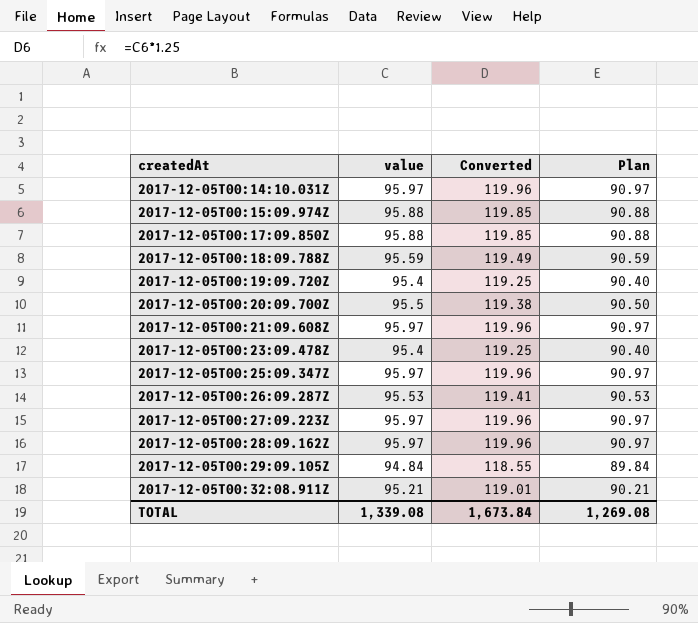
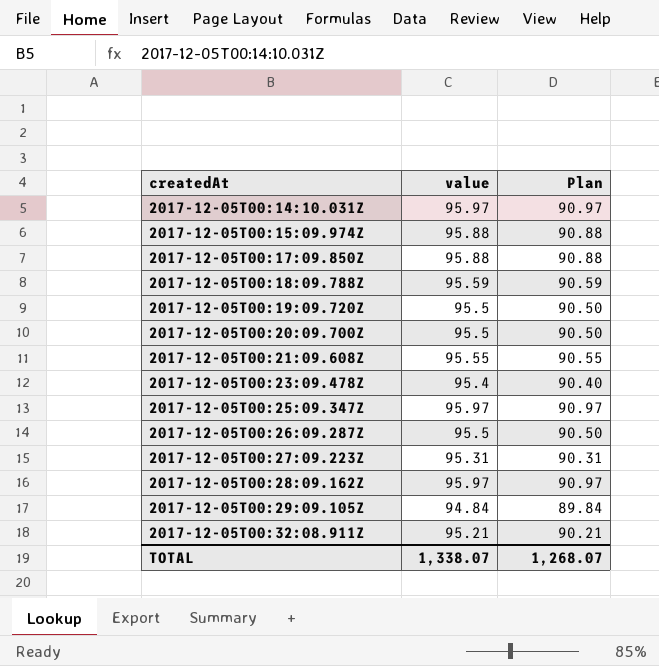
column Converted | formula: [value] * 1.25 -> none
2017-12-05T00:19:09.720Z | value: 95.4 -> 95.5
2017-12-05T00:19:09.720Z | Plan: 90.40 -> 90.50
2017-12-05T00:21:09.608Z | value: 95.97 -> 95.55
2017-12-05T00:21:09.608Z | Plan: 90.97 -> 90.55
2017-12-05T00:26:09.287Z | value: 95.53 -> 95.5
2017-12-05T00:26:09.287Z | Plan: 90.53 -> 90.50
2017-12-05T00:27:09.223Z | value: 95.97 -> 95.31
2017-12-05T00:27:09.223Z | Plan: 90.97 -> 90.31
TOTAL | value: 1,339.08 -> 1,338.07
TOTAL | Plan: 1,269.08 -> 1,268.07

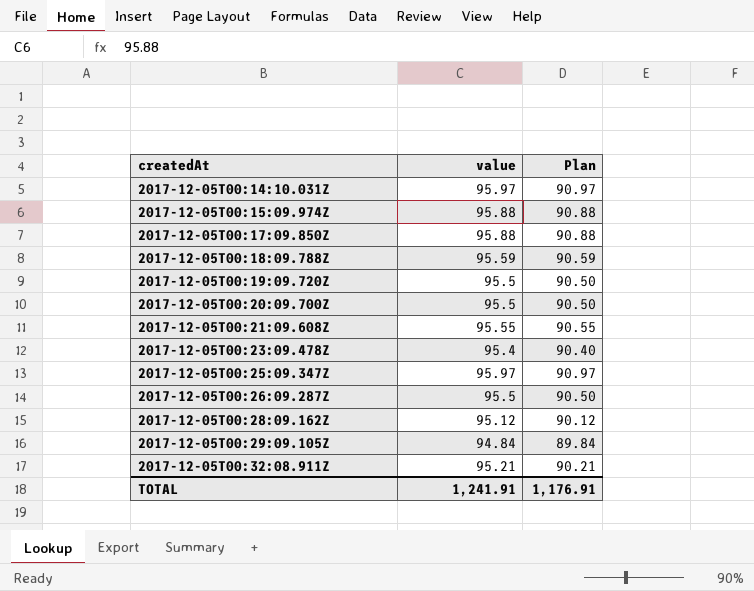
row 2017-12-05T00:27:09.223Z: 95.31 | 90.31 -> none
2017-12-05T00:28:09.162Z | value: 95.97 -> 95.12
2017-12-05T00:28:09.162Z | Plan: 90.97 -> 90.12
TOTAL | value: 1,338.07 -> 1,241.91
TOTAL | Plan: 1,268.07 -> 1,176.91

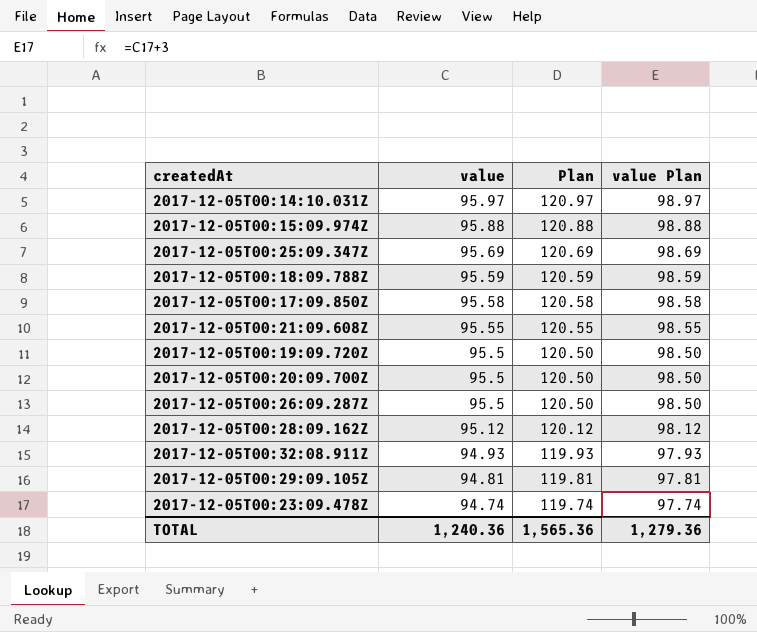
row order: createdAt ascending -> value descending
column Plan | formula: [value] - 5 -> [value] + 25
column value Plan | formula: none -> [value] + 3
2017-12-05T00:25:09.347Z | value: 95.97 -> 95.69
2017-12-05T00:17:09.850Z | value: 95.88 -> 95.58
2017-12-05T00:32:08.911Z | value: 95.21 -> 94.93
2017-12-05T00:29:09.105Z | value: 94.84 -> 94.81
2017-12-05T00:23:09.478Z | value: 95.4 -> 94.74
TOTAL | value: 1,241.91 -> 1,240.36
TOTAL | Plan: 1,176.91 -> 1,565.36

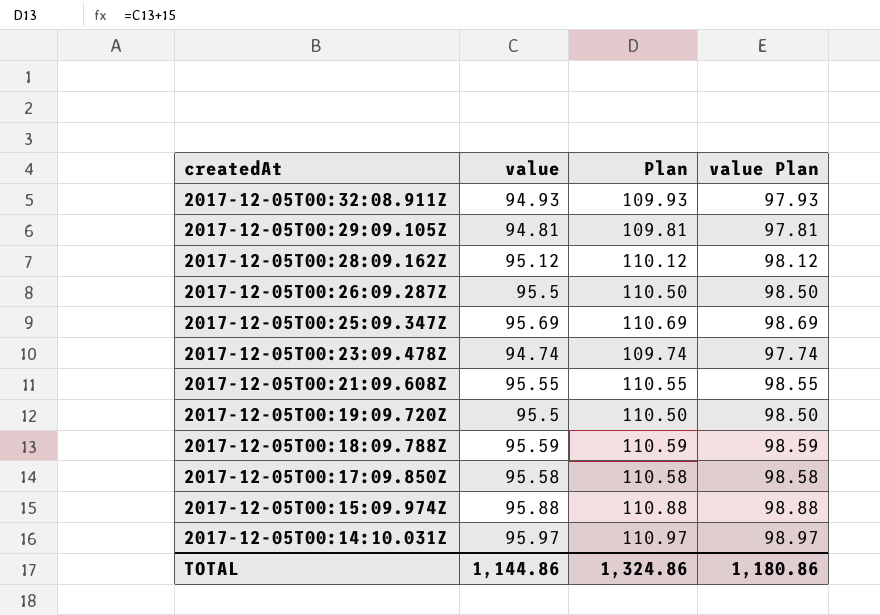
row order: value descending -> createdAt descending
column Plan | formula: [value] + 25 -> [value] + 15
row 2017-12-05T00:20:09.700Z: 95.5 | 120.50 | 98.50 -> none
TOTAL | value: 1,240.36 -> 1,144.86
TOTAL | Plan: 1,565.36 -> 1,324.86
TOTAL | value Plan: 1,279.36 -> 1,180.86

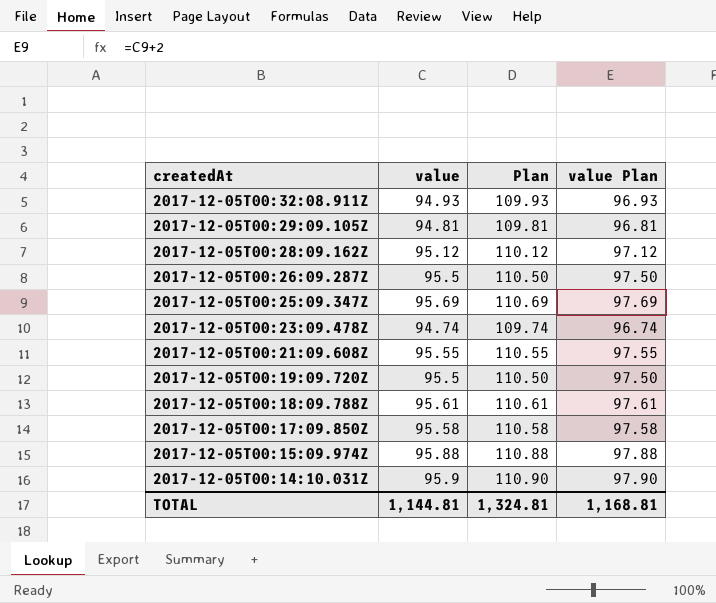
column value Plan | formula: [value] + 3 -> [value] + 2
2017-12-05T00:18:09.788Z | value: 95.59 -> 95.61
2017-12-05T00:18:09.788Z | Plan: 110.59 -> 110.61
2017-12-05T00:14:10.031Z | value: 95.97 -> 95.9
2017-12-05T00:14:10.031Z | Plan: 110.97 -> 110.90
TOTAL | value: 1,144.86 -> 1,144.81
TOTAL | Plan: 1,324.86 -> 1,324.81
TOTAL | value Plan: 1,180.86 -> 1,168.81

